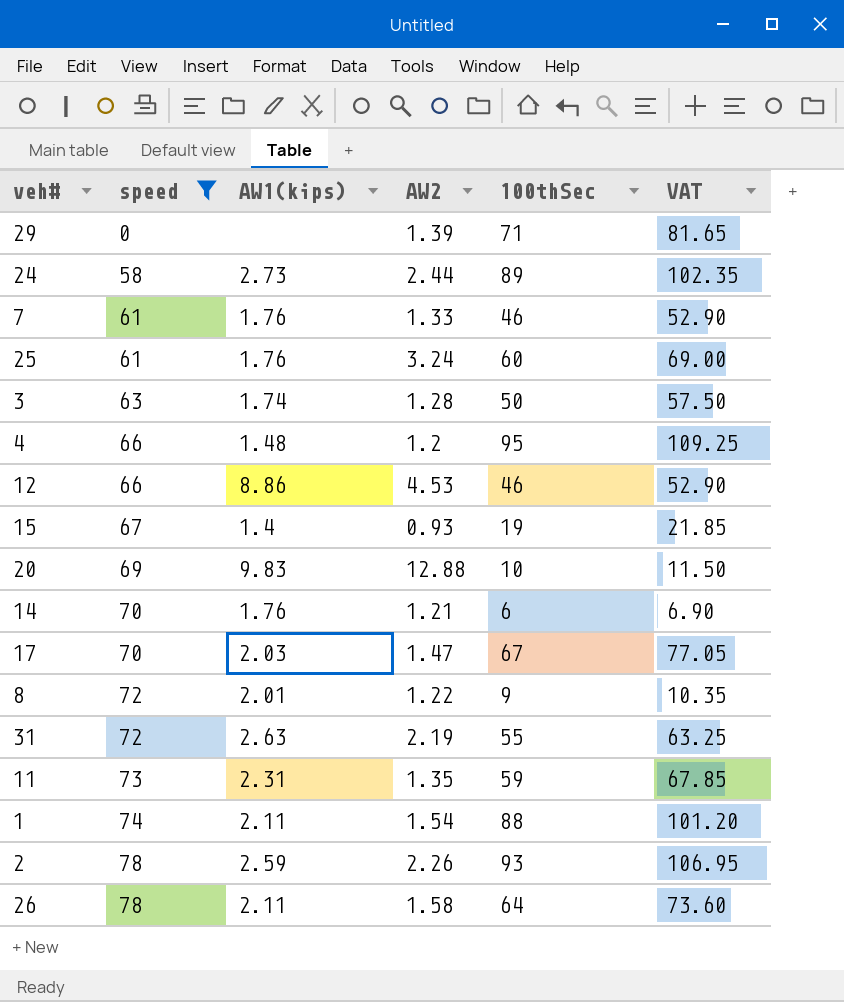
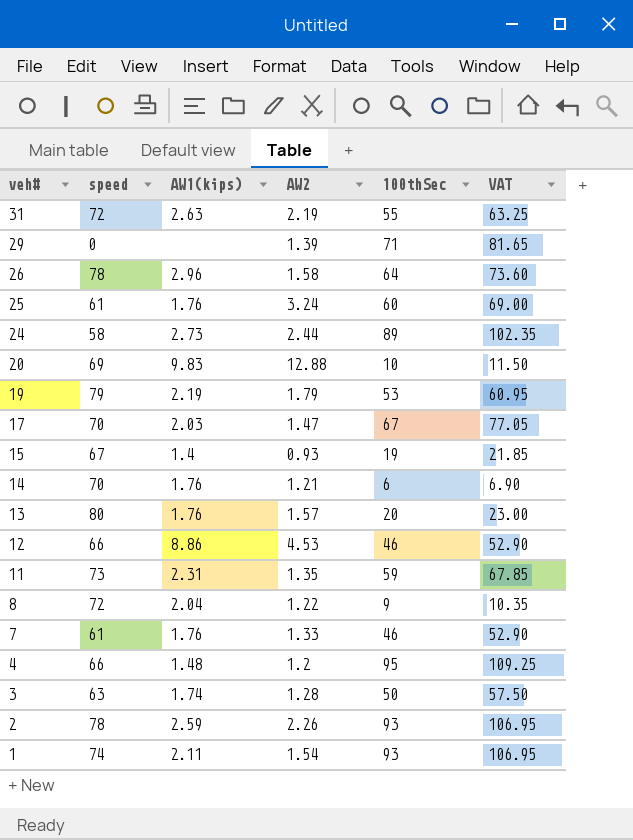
filter: speed <= 78 -> none
row order: speed ascending -> veh# descending
26 | AW1(kips): 2.11 -> 2.96
8 | AW1(kips): 2.01 -> 2.04
1 | 100thSec: 88 -> 93
1 | VAT: 101.20 -> 106.95

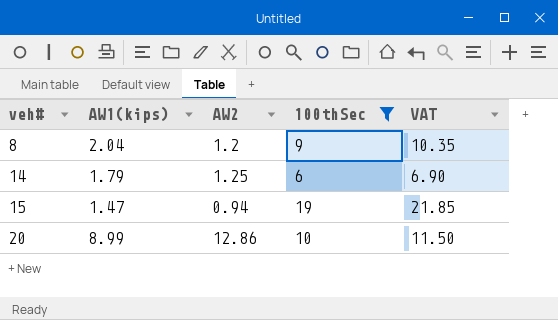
filter: none -> 100thSec <= 19
row order: veh# descending -> veh# ascending
column speed | position: 2 -> none
8 | AW2: 1.22 -> 1.2
14 | AW1(kips): 1.76 -> 1.79
14 | AW2: 1.21 -> 1.25
15 | AW1(kips): 1.4 -> 1.47
15 | AW2: 0.93 -> 0.94
20 | AW1(kips): 9.83 -> 8.99
20 | AW2: 12.88 -> 12.86

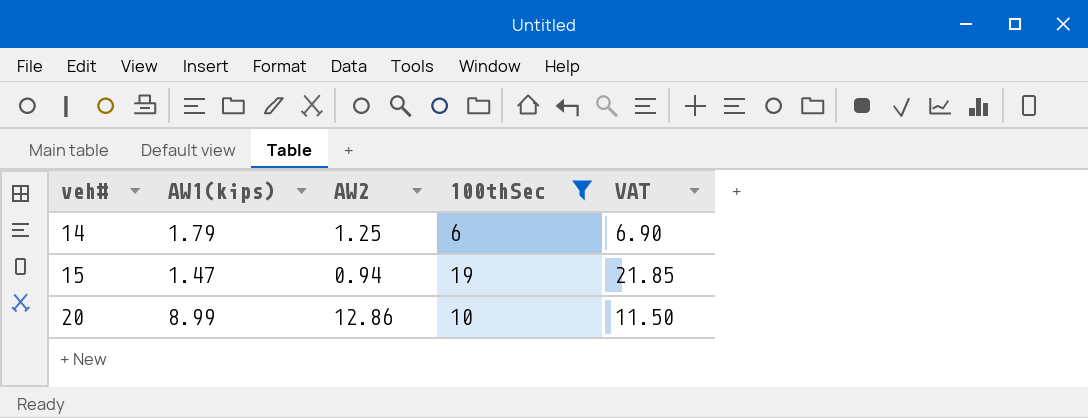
row 8: 2.04 | 1.2 | 9 | 10.35 -> none

